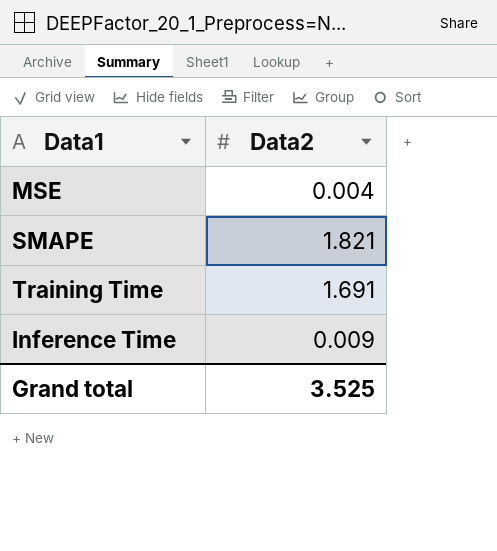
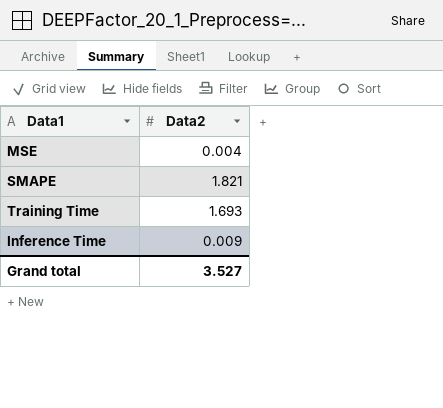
Training Time | Data2: 1.691 -> 1.693
Grand total | Data2: 3.525 -> 3.527

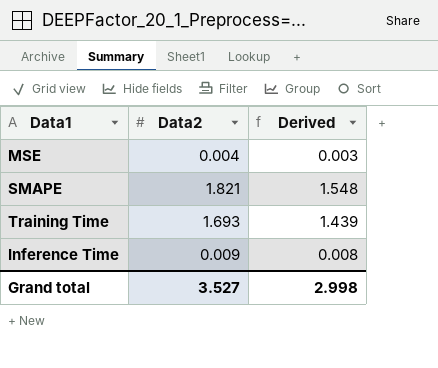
column Derived | formula: none -> [Data2] * 0.85

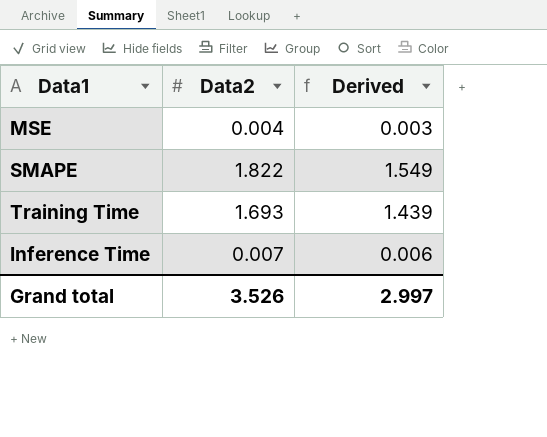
SMAPE | Data2: 1.821 -> 1.822
SMAPE | Derived: 1.548 -> 1.549
Inference Time | Data2: 0.009 -> 0.007
Inference Time | Derived: 0.008 -> 0.006
Grand total | Data2: 3.527 -> 3.526
Grand total | Derived: 2.998 -> 2.997

